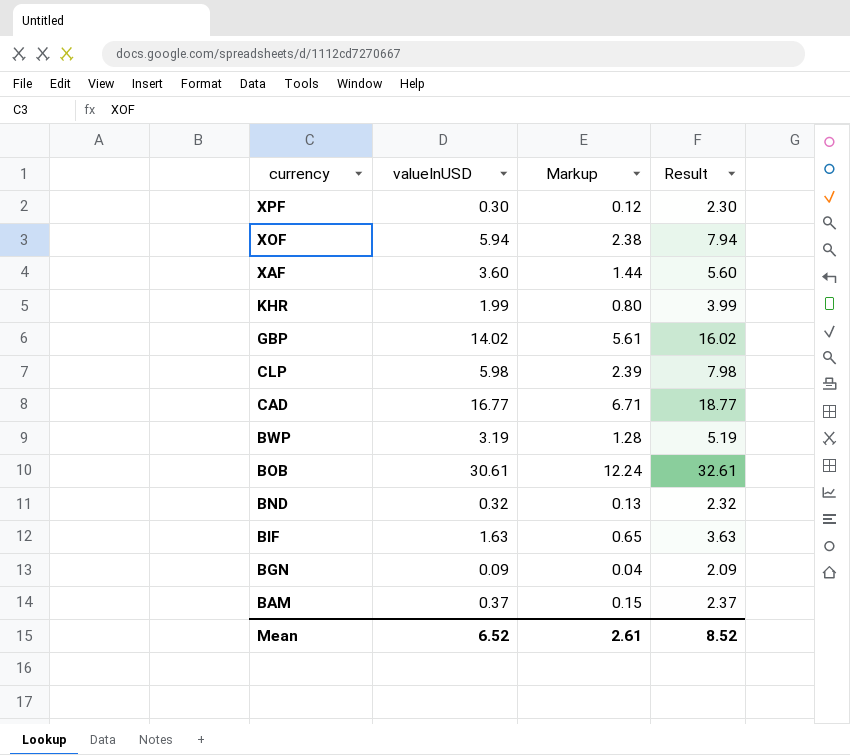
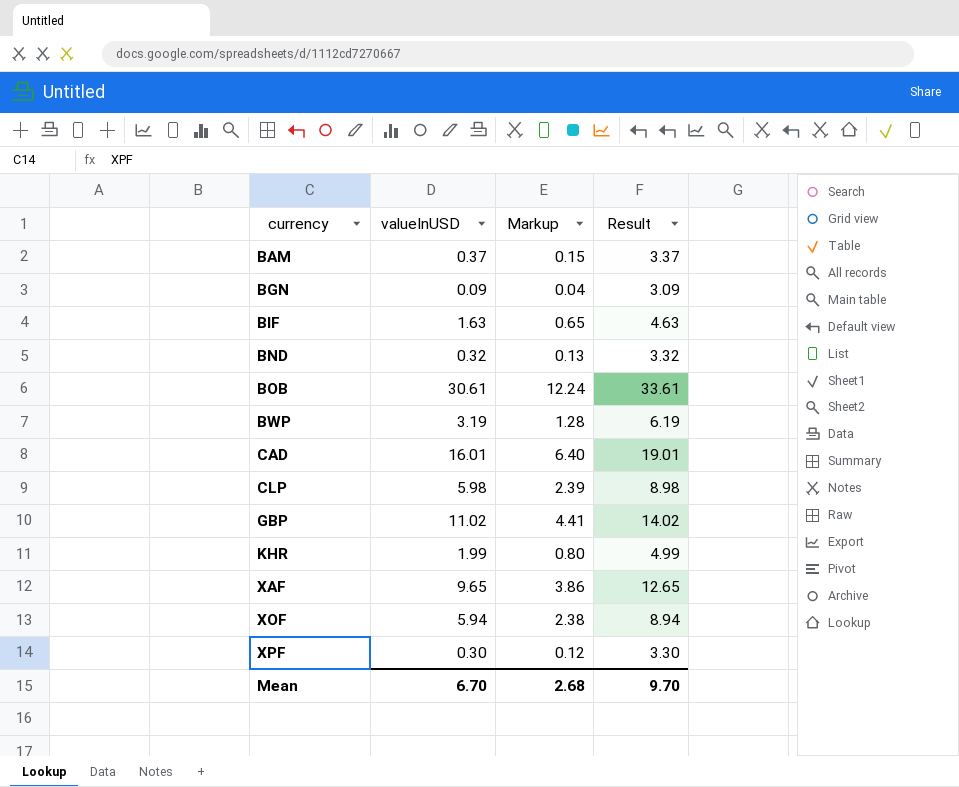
row order: currency descending -> currency ascending
column Result | formula: [valueInUSD] + 2 -> [valueInUSD] + 3
CAD | valueInUSD: 16.77 -> 16.01
CAD | Markup: 6.71 -> 6.40
GBP | valueInUSD: 14.02 -> 11.02
GBP | Markup: 5.61 -> 4.41
XAF | valueInUSD: 3.60 -> 9.65
XAF | Markup: 1.44 -> 3.86
Mean | valueInUSD: 6.52 -> 6.70
Mean | Markup: 2.61 -> 2.68
Mean | Result: 8.52 -> 9.70

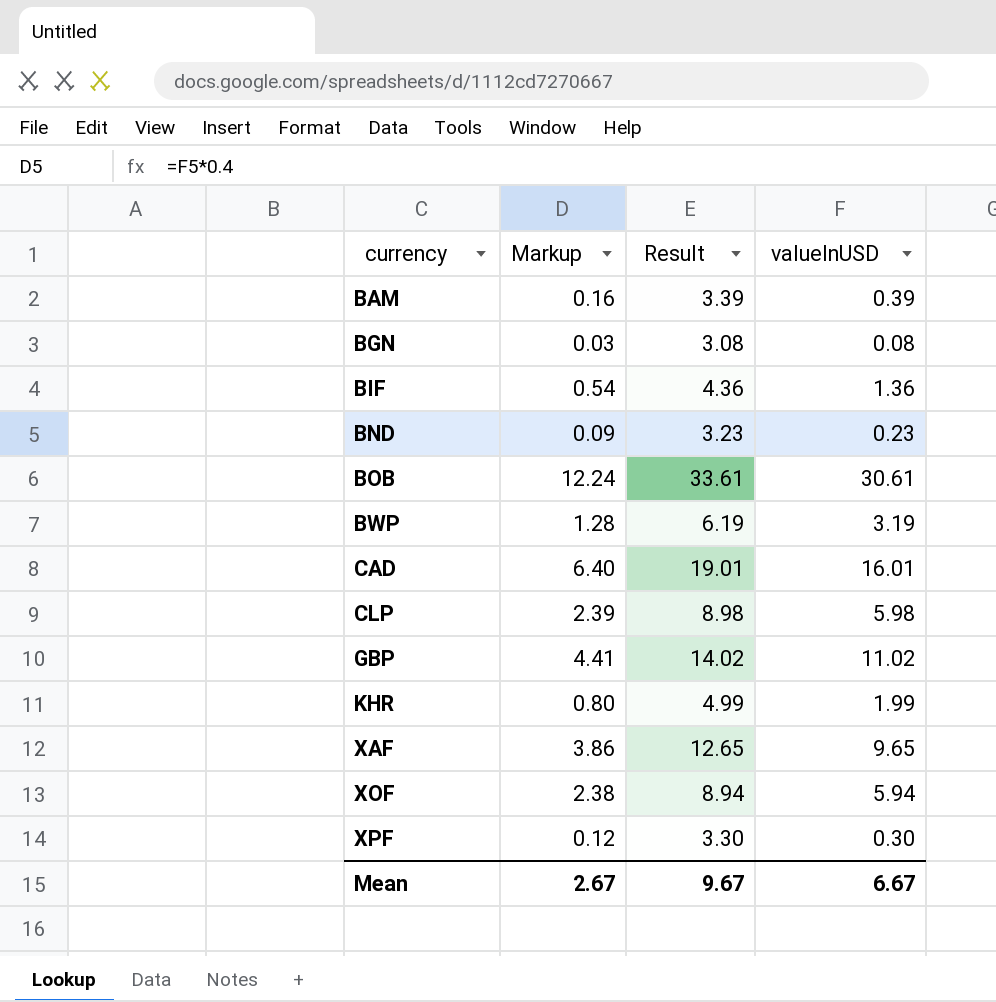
column valueInUSD | position: 2 -> 4
BAM | Markup: 0.15 -> 0.16
BAM | Result: 3.37 -> 3.39
BAM | valueInUSD: 0.37 -> 0.39
BGN | Markup: 0.04 -> 0.03
BGN | Result: 3.09 -> 3.08
BGN | valueInUSD: 0.09 -> 0.08
BIF | Markup: 0.65 -> 0.54
BIF | Result: 4.63 -> 4.36
BIF | valueInUSD: 1.63 -> 1.36
BND | Markup: 0.13 -> 0.09
BND | Result: 3.32 -> 3.23
BND | valueInUSD: 0.32 -> 0.23
Mean | Markup: 2.68 -> 2.67
Mean | Result: 9.70 -> 9.67
Mean | valueInUSD: 6.70 -> 6.67

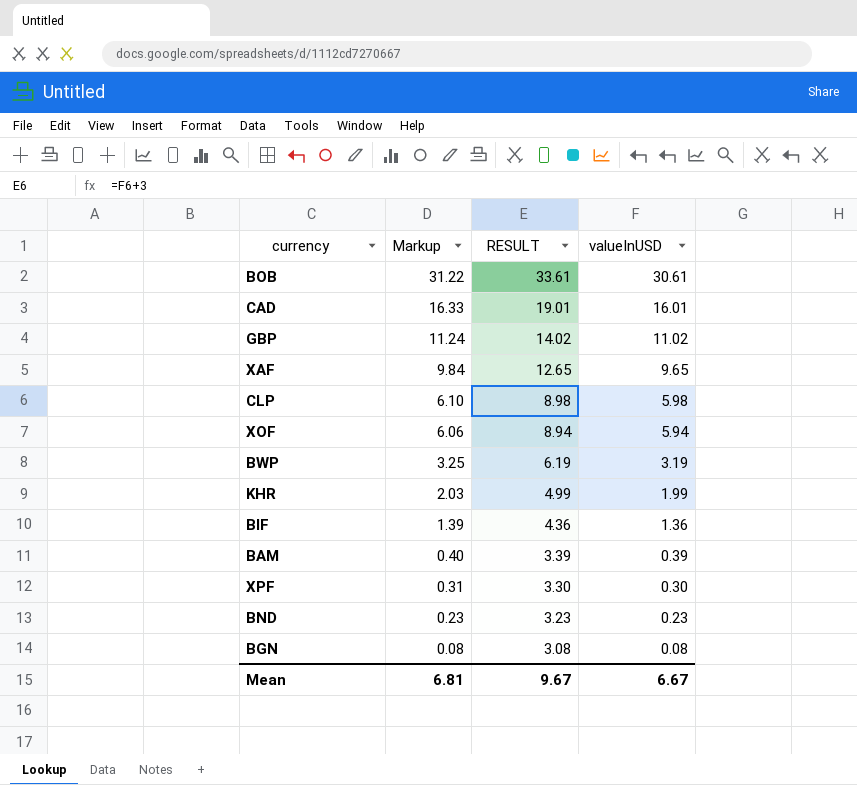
row order: currency ascending -> Markup descending
column Markup | formula: [valueInUSD] * 0.4 -> [valueInUSD] * 1.02
column name: Result -> RESULT
Mean | Markup: 2.67 -> 6.81

